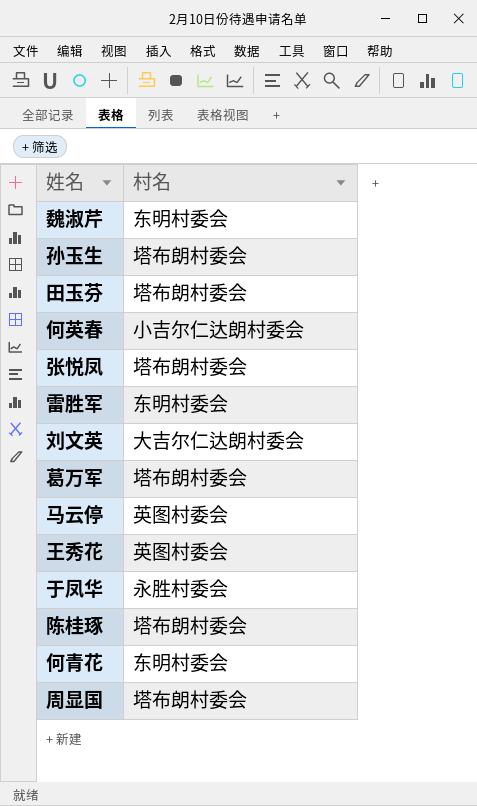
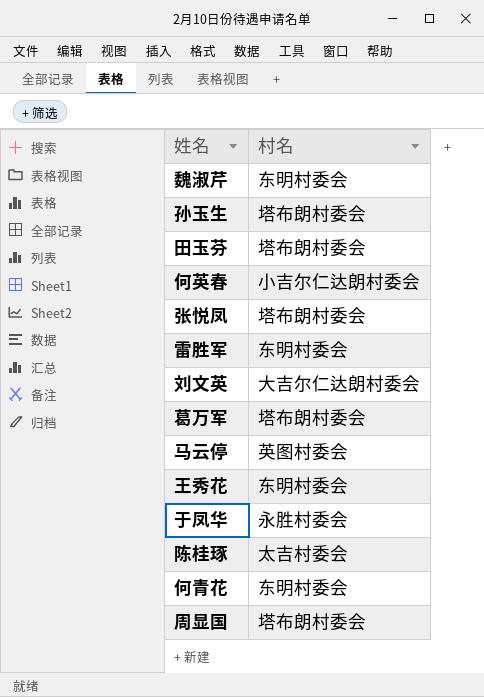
王秀花 | 村名: 英图村委会 -> 东明村委会
陈桂琢 | 村名: 塔布朗村委会 -> 太吉村委会

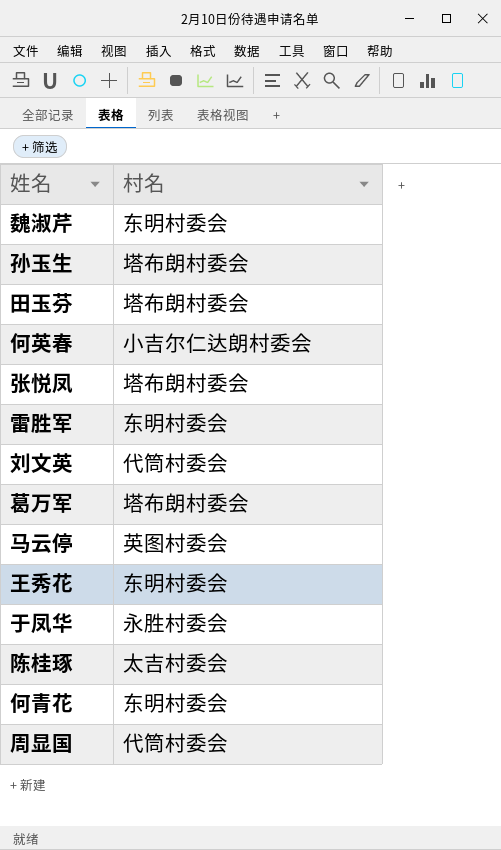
刘文英 | 村名: 大吉尔仁达朗村委会 -> 代筒村委会
周显国 | 村名: 塔布朗村委会 -> 代筒村委会

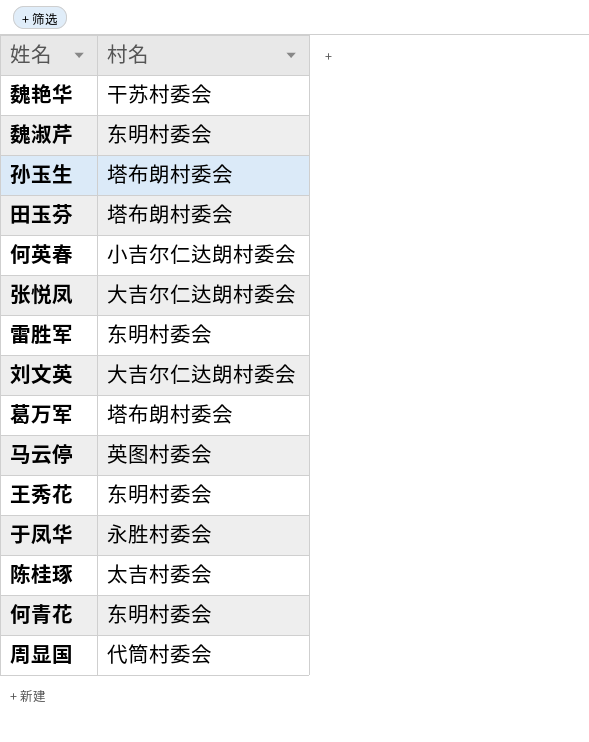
row 魏艳华: none -> 干苏村委会
张悦凤 | 村名: 塔布朗村委会 -> 大吉尔仁达朗村委会
刘文英 | 村名: 代筒村委会 -> 大吉尔仁达朗村委会

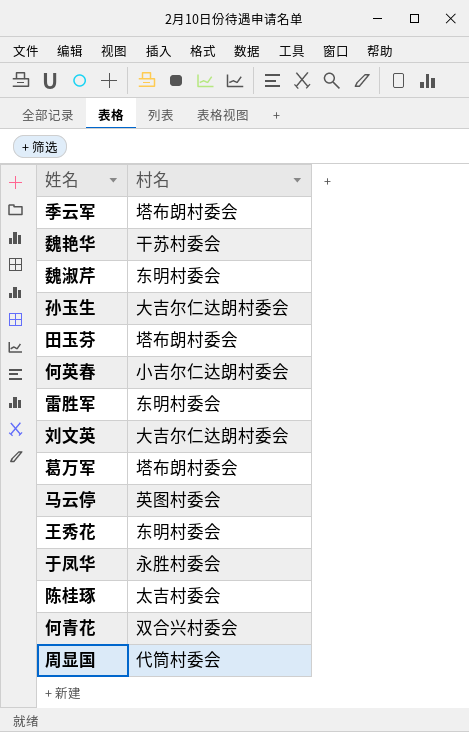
row 张悦凤: 大吉尔仁达朗村委会 -> none
row 季云军: none -> 塔布朗村委会
孙玉生 | 村名: 塔布朗村委会 -> 大吉尔仁达朗村委会
何青花 | 村名: 东明村委会 -> 双合兴村委会

